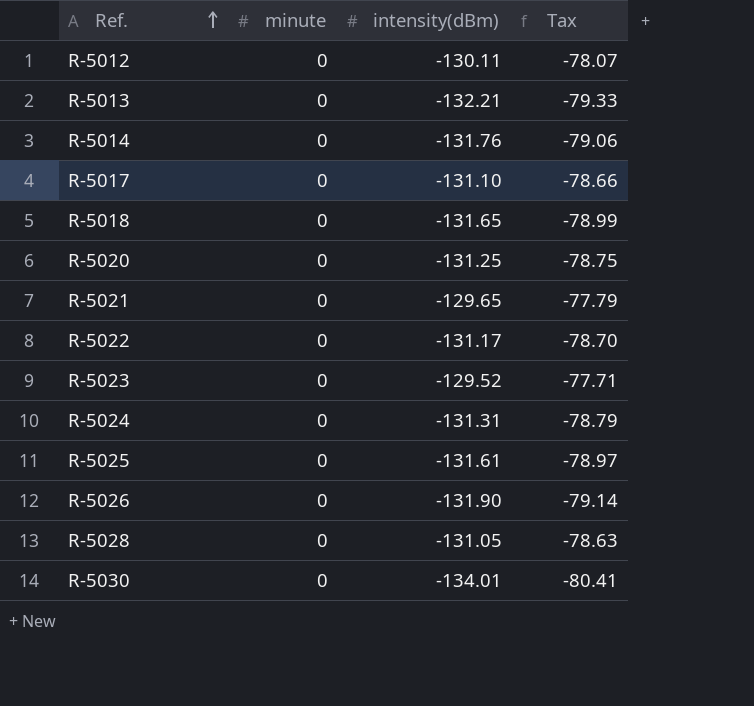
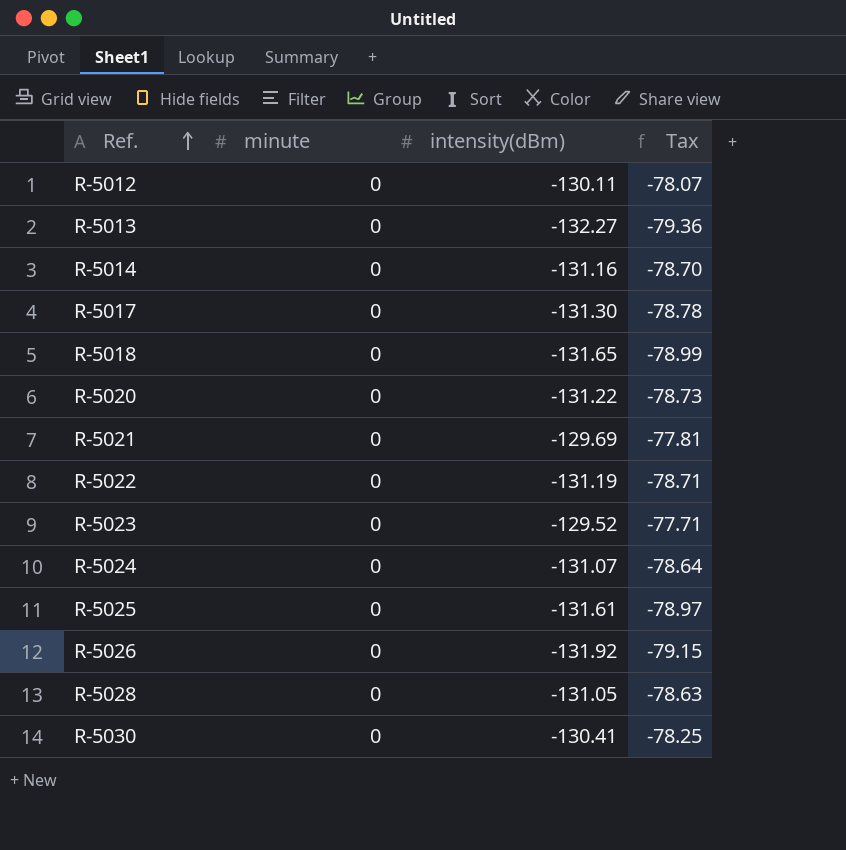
R-5013 | intensity(dBm): -132.21 -> -132.27
R-5013 | Tax: -79.33 -> -79.36
R-5014 | intensity(dBm): -131.76 -> -131.16
R-5014 | Tax: -79.06 -> -78.70
R-5017 | intensity(dBm): -131.10 -> -131.30
R-5017 | Tax: -78.66 -> -78.78
R-5020 | intensity(dBm): -131.25 -> -131.22
R-5020 | Tax: -78.75 -> -78.73
R-5021 | intensity(dBm): -129.65 -> -129.69
R-5021 | Tax: -77.79 -> -77.81
R-5022 | intensity(dBm): -131.17 -> -131.19
R-5022 | Tax: -78.70 -> -78.71
R-5024 | intensity(dBm): -131.31 -> -131.07
R-5024 | Tax: -78.79 -> -78.64
R-5026 | intensity(dBm): -131.90 -> -131.92
R-5026 | Tax: -79.14 -> -79.15
R-5030 | intensity(dBm): -134.01 -> -130.41
R-5030 | Tax: -80.41 -> -78.25

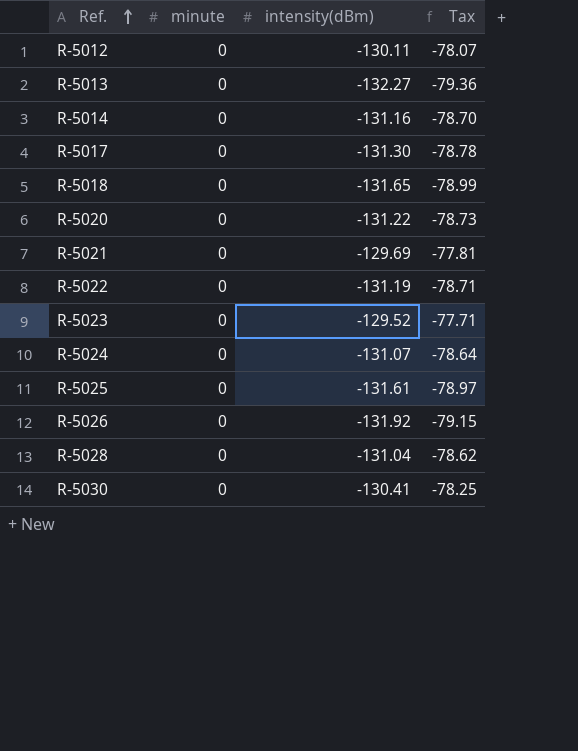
R-5028 | intensity(dBm): -131.05 -> -131.04
R-5028 | Tax: -78.63 -> -78.62

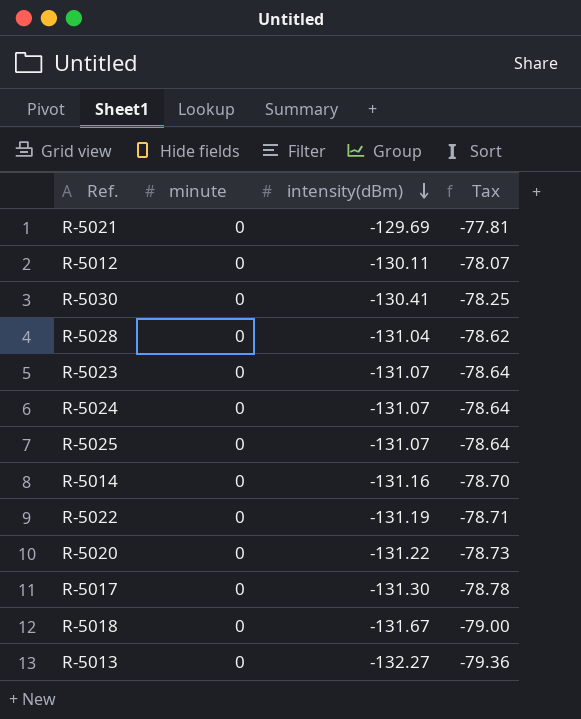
row order: Ref. ascending -> intensity(dBm) descending
row R-5026: 0 | -131.92 | -79.15 -> none
R-5023 | intensity(dBm): -129.52 -> -131.07
R-5023 | Tax: -77.71 -> -78.64
R-5025 | intensity(dBm): -131.61 -> -131.07
R-5025 | Tax: -78.97 -> -78.64
R-5018 | intensity(dBm): -131.65 -> -131.67
R-5018 | Tax: -78.99 -> -79.00

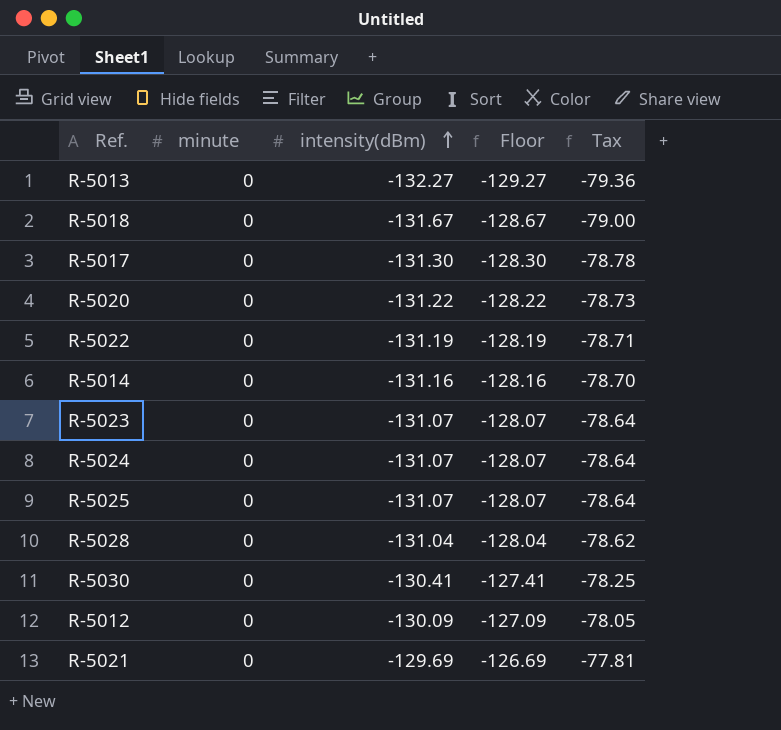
row order: intensity(dBm) descending -> intensity(dBm) ascending
column Floor | formula: none -> [intensity(dBm)] + 3
R-5012 | intensity(dBm): -130.11 -> -130.09
R-5012 | Tax: -78.07 -> -78.05

